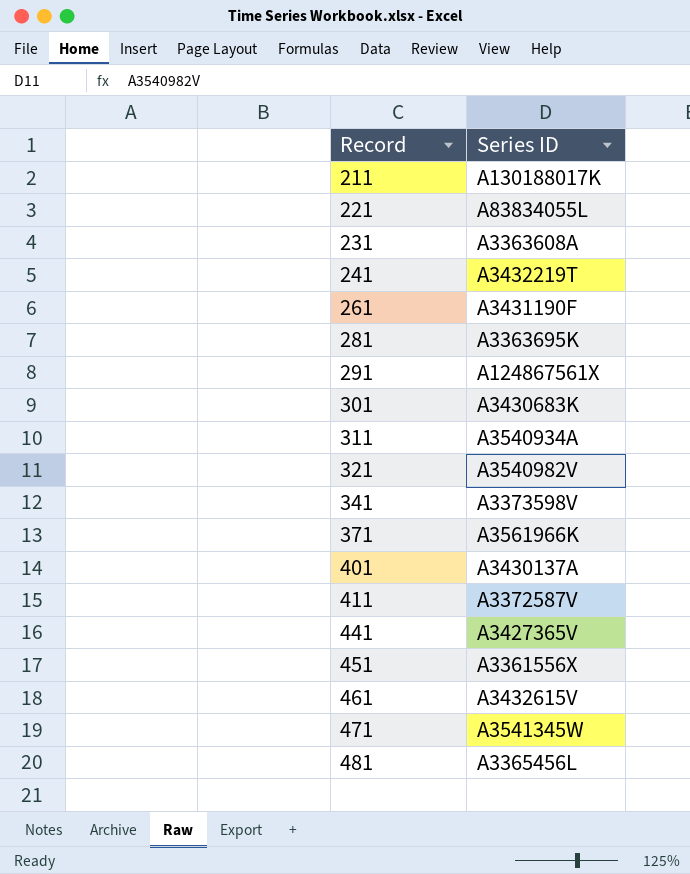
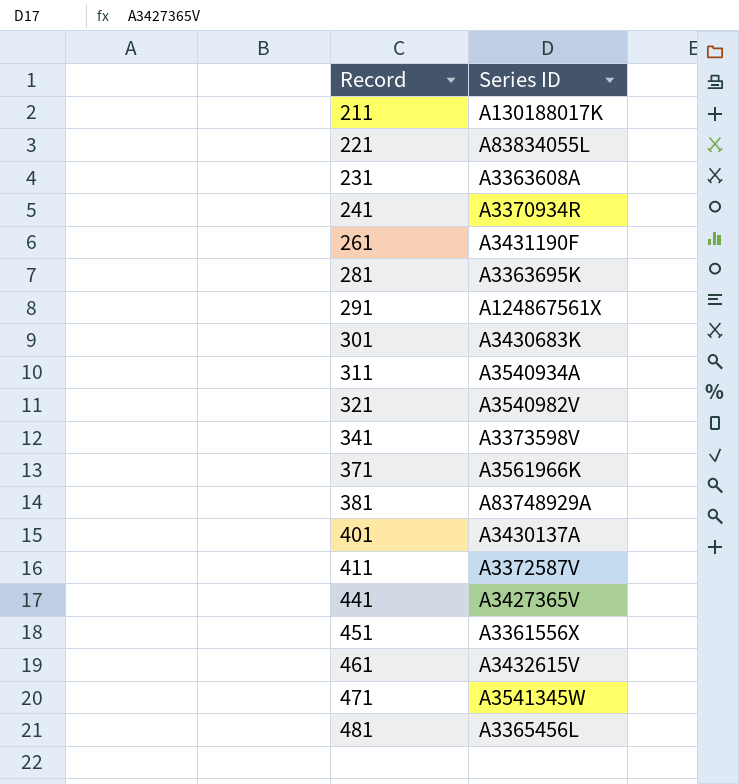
241 | Series ID: A3432219T -> A3370934R
row 381: none -> A83748929A

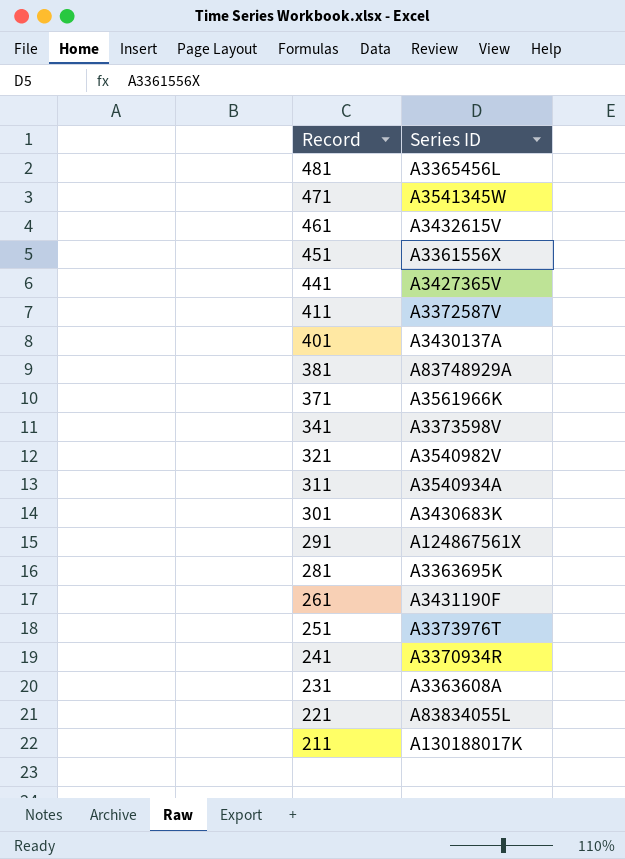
row order: Record ascending -> Record descending
row 251: none -> A3373976T

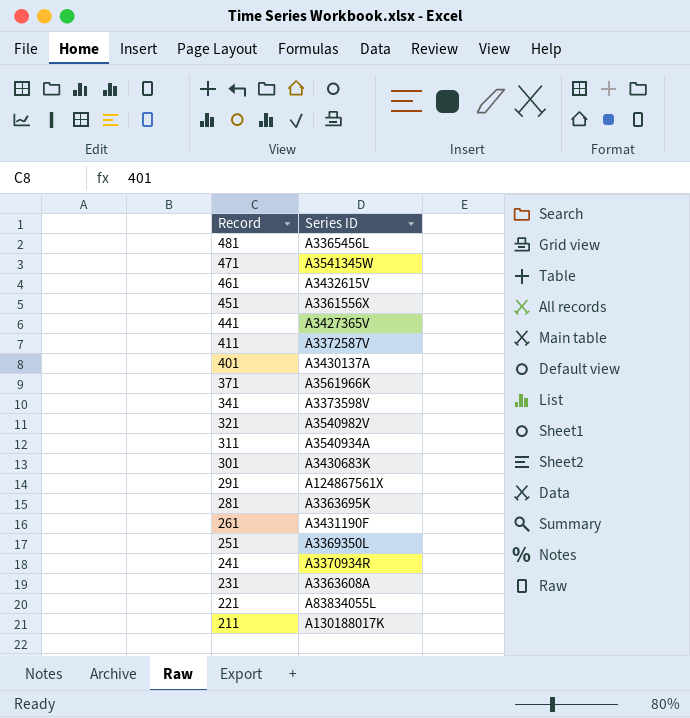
row 381: A83748929A -> none
251 | Series ID: A3373976T -> A3369350L

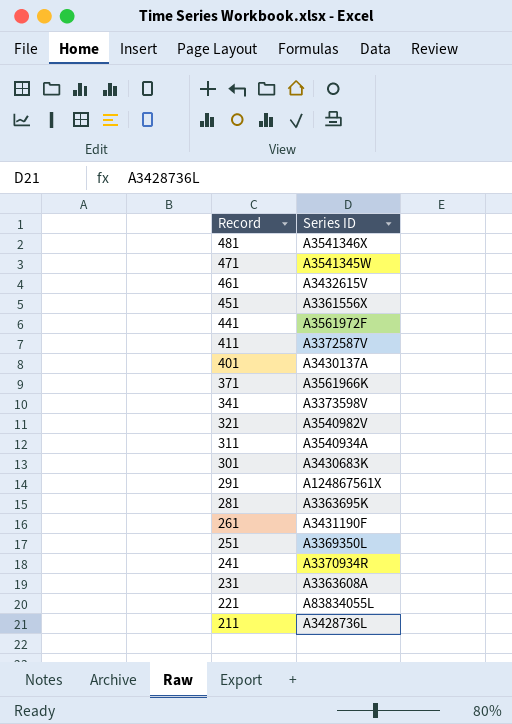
481 | Series ID: A3365456L -> A3541346X
441 | Series ID: A3427365V -> A3561972F
211 | Series ID: A130188017K -> A3428736L

